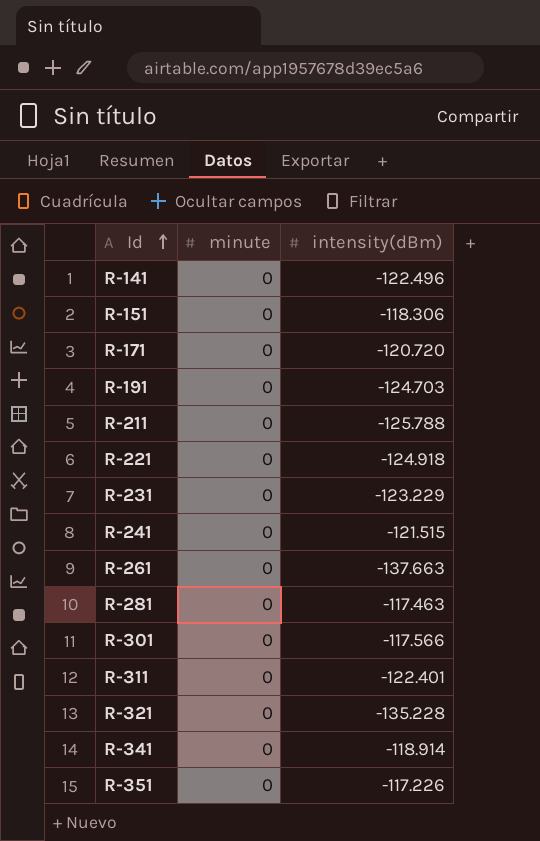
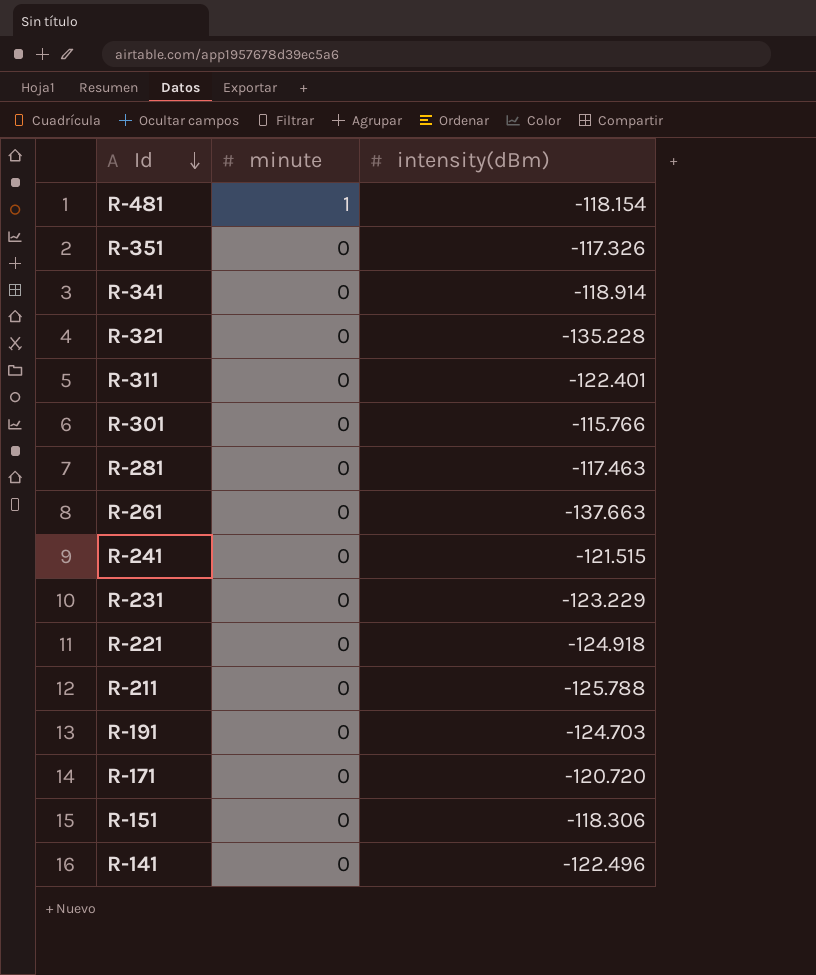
row order: Id ascending -> Id descending
row R-481: none -> 1 | -118.154
R-351 | intensity(dBm): -117.226 -> -117.326
R-301 | intensity(dBm): -117.566 -> -115.766

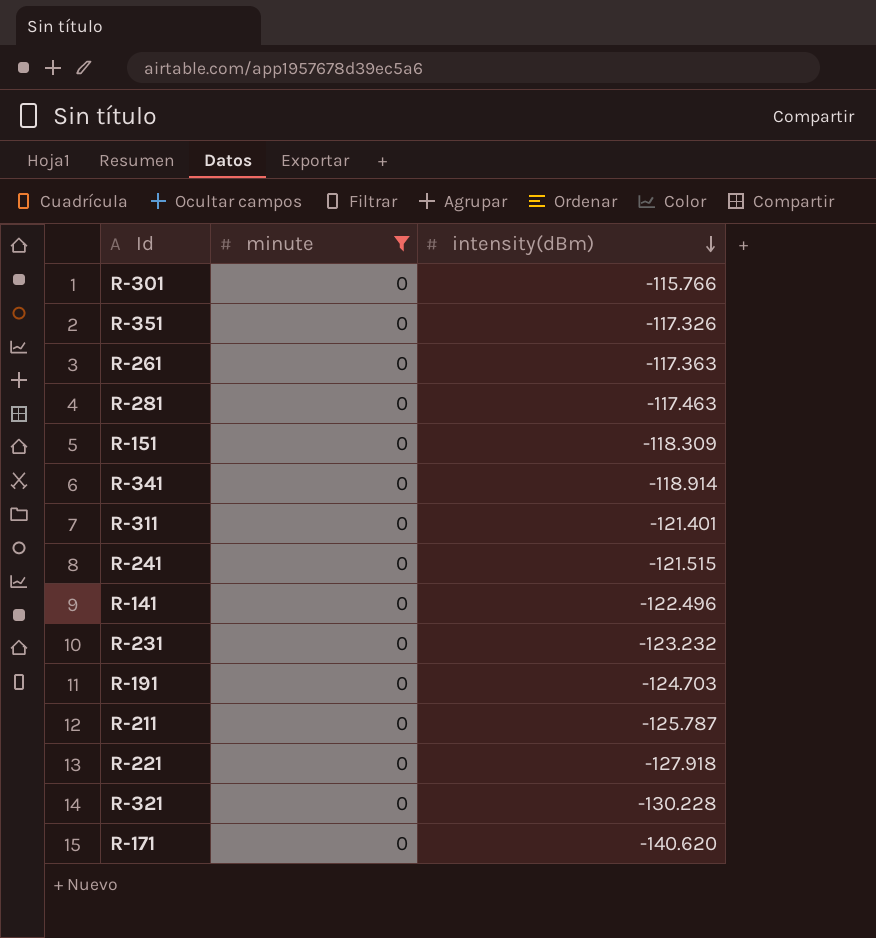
filter: none -> minute = 0
row order: Id descending -> intensity(dBm) descending
R-261 | intensity(dBm): -137.663 -> -117.363
R-151 | intensity(dBm): -118.306 -> -118.309
R-311 | intensity(dBm): -122.401 -> -121.401
R-231 | intensity(dBm): -123.229 -> -123.232
R-211 | intensity(dBm): -125.788 -> -125.787
R-221 | intensity(dBm): -124.918 -> -127.918
R-321 | intensity(dBm): -135.228 -> -130.228
R-171 | intensity(dBm): -120.720 -> -140.620

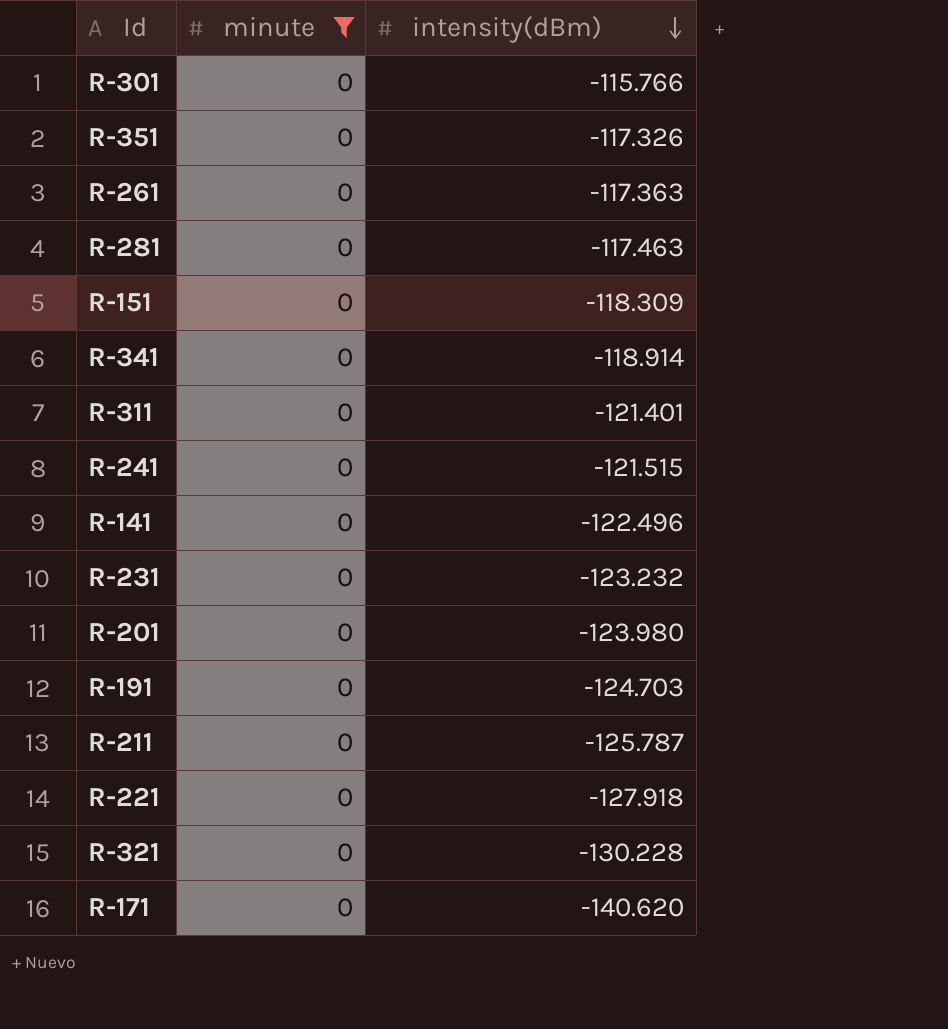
row R-201: none -> 0 | -123.980

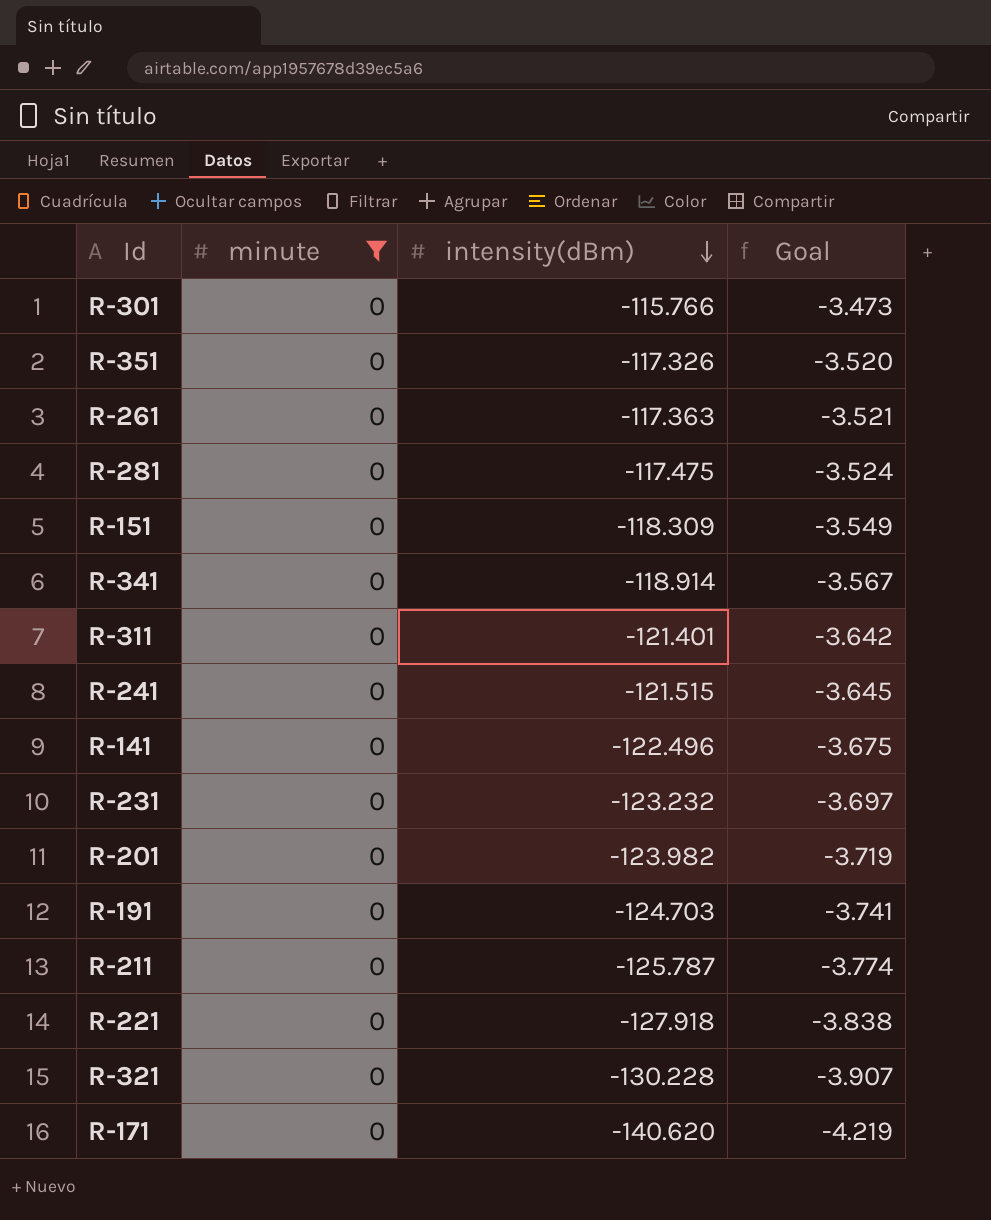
column Goal | formula: none -> [intensity(dBm)] * 0.03
R-281 | intensity(dBm): -117.463 -> -117.475
R-201 | intensity(dBm): -123.980 -> -123.982

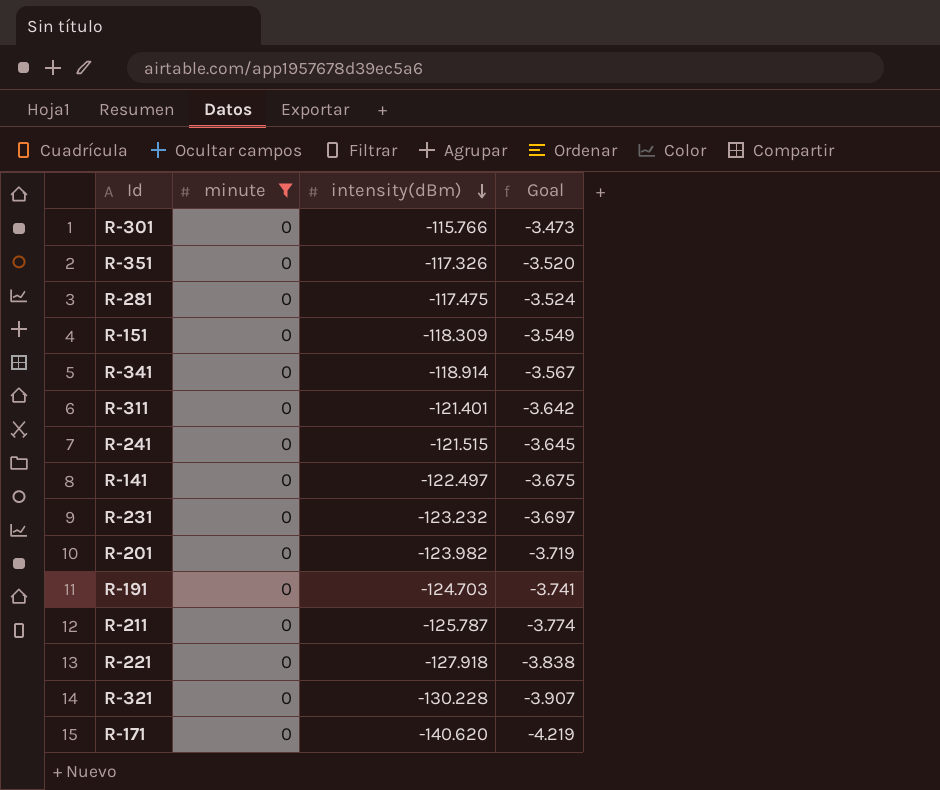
row R-261: 0 | -117.363 | -3.521 -> none
R-141 | intensity(dBm): -122.496 -> -122.497

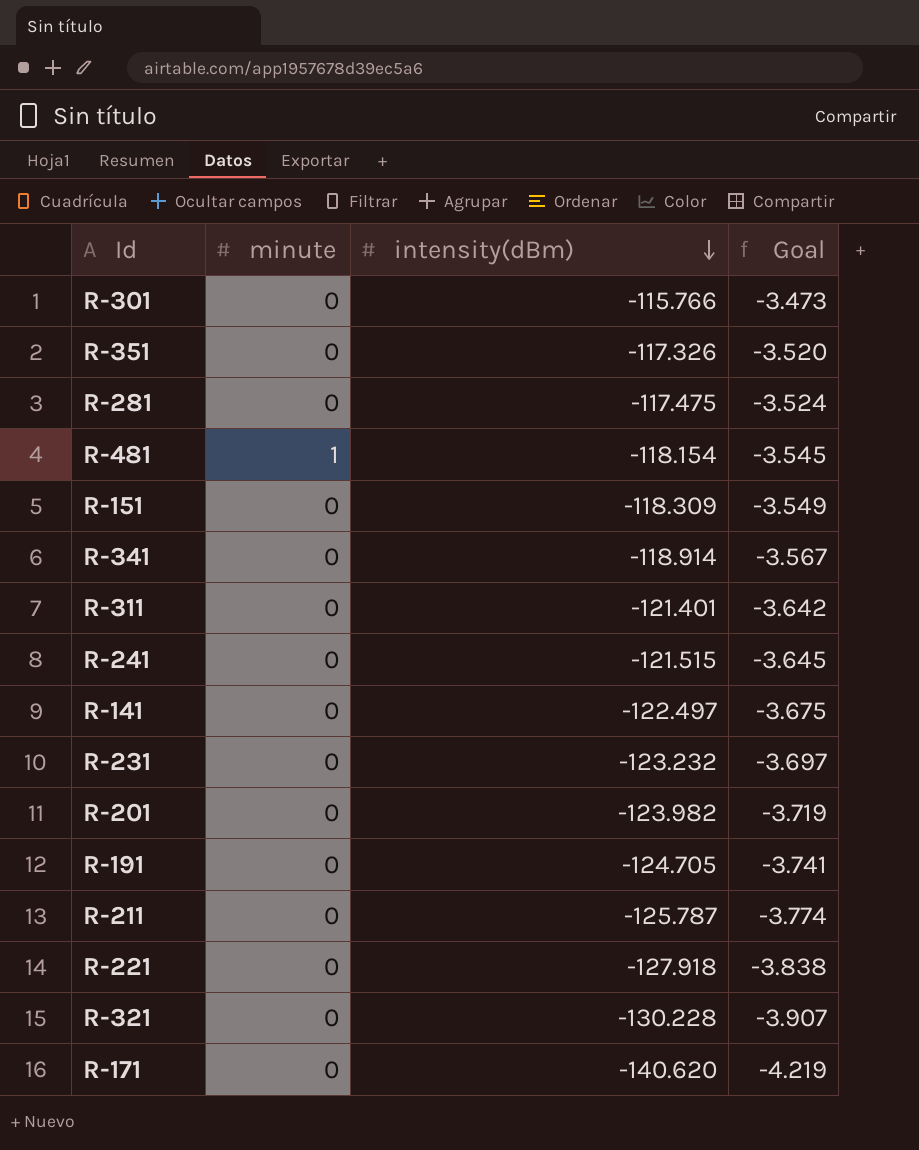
filter: minute = 0 -> none
R-191 | intensity(dBm): -124.703 -> -124.705

